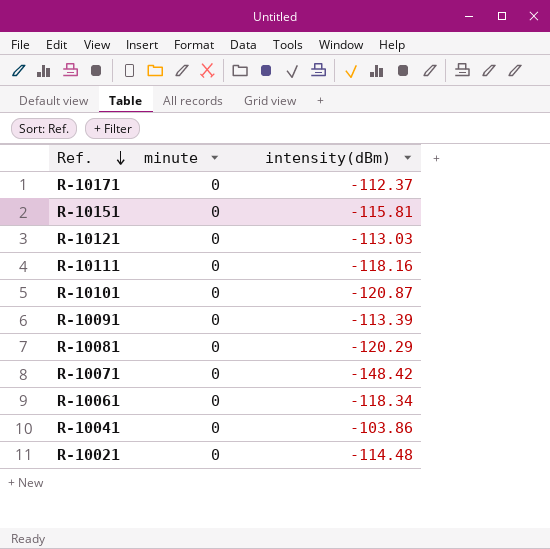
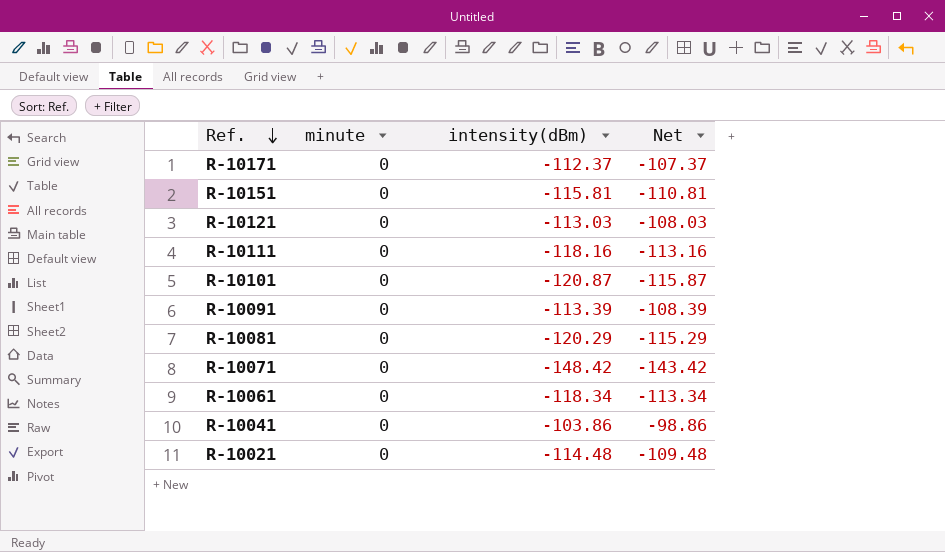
column Net | formula: none -> [intensity(dBm)] + 5

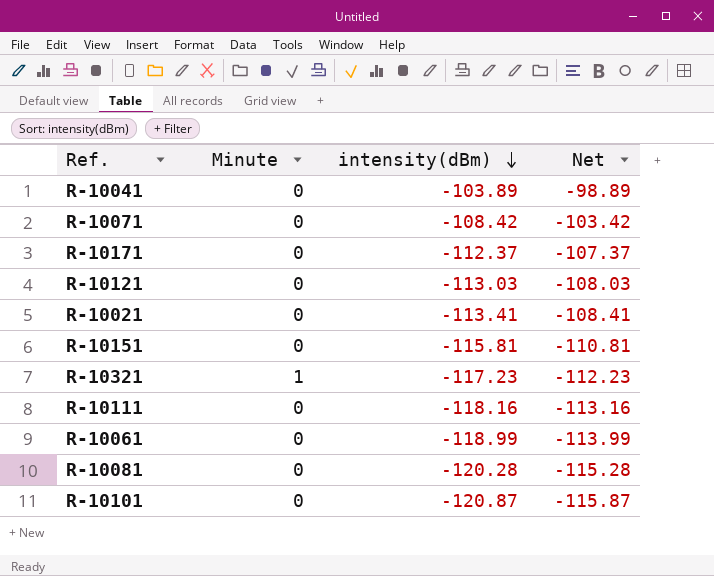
row order: Ref. descending -> intensity(dBm) descending
column name: minute -> Minute
row R-10091: 0 | -113.39 | -108.39 -> none
R-10041 | intensity(dBm): -103.86 -> -103.89
R-10041 | Net: -98.86 -> -98.89
R-10071 | intensity(dBm): -148.42 -> -108.42
R-10071 | Net: -143.42 -> -103.42
R-10021 | intensity(dBm): -114.48 -> -113.41
R-10021 | Net: -109.48 -> -108.41
row R-10321: none -> 1 | -117.23 | -112.23
R-10061 | intensity(dBm): -118.34 -> -118.99
R-10061 | Net: -113.34 -> -113.99
R-10081 | intensity(dBm): -120.29 -> -120.28
R-10081 | Net: -115.29 -> -115.28

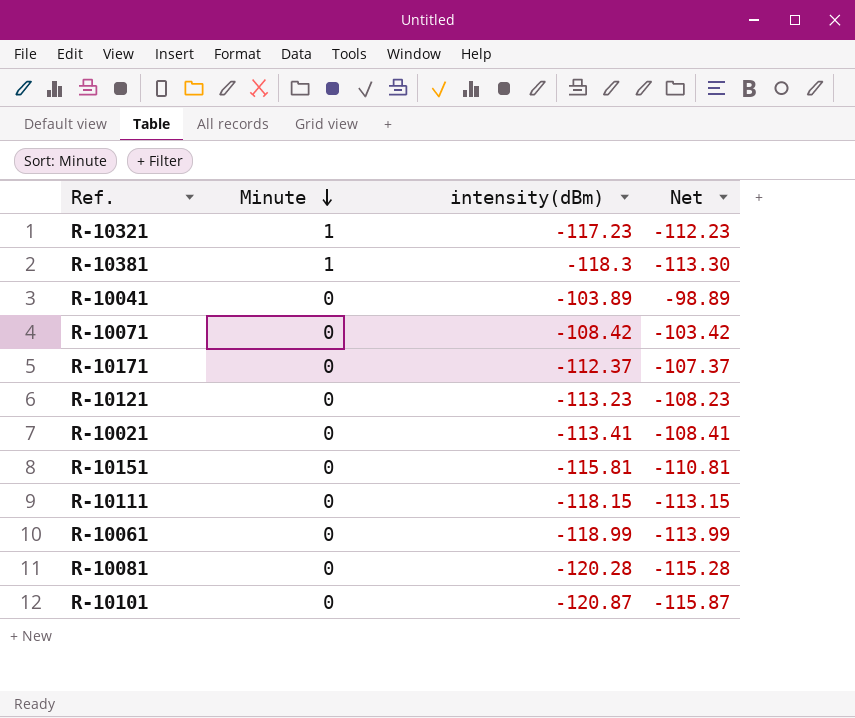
row order: intensity(dBm) descending -> Minute descending
row R-10381: none -> 1 | -118.3 | -113.30
R-10121 | intensity(dBm): -113.03 -> -113.23
R-10121 | Net: -108.03 -> -108.23
R-10111 | intensity(dBm): -118.16 -> -118.15
R-10111 | Net: -113.16 -> -113.15

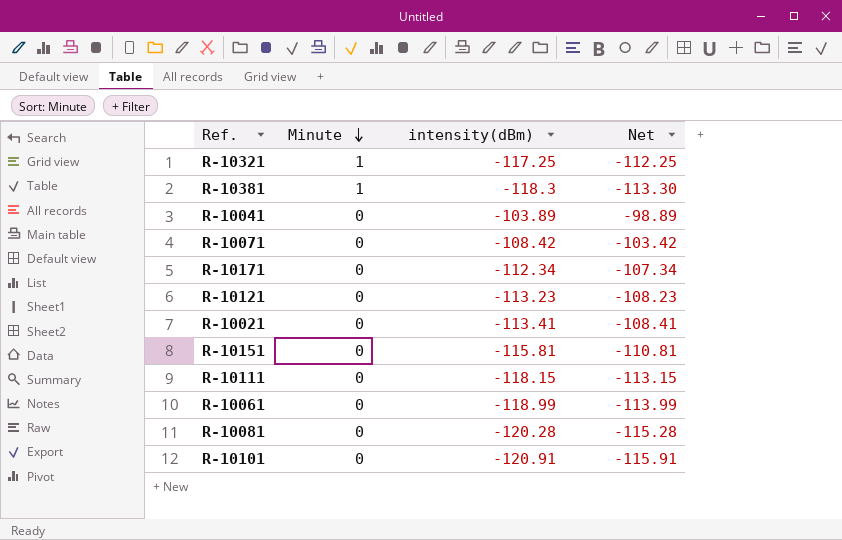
R-10321 | intensity(dBm): -117.23 -> -117.25
R-10321 | Net: -112.23 -> -112.25
R-10171 | intensity(dBm): -112.37 -> -112.34
R-10171 | Net: -107.37 -> -107.34
R-10101 | intensity(dBm): -120.87 -> -120.91
R-10101 | Net: -115.87 -> -115.91

